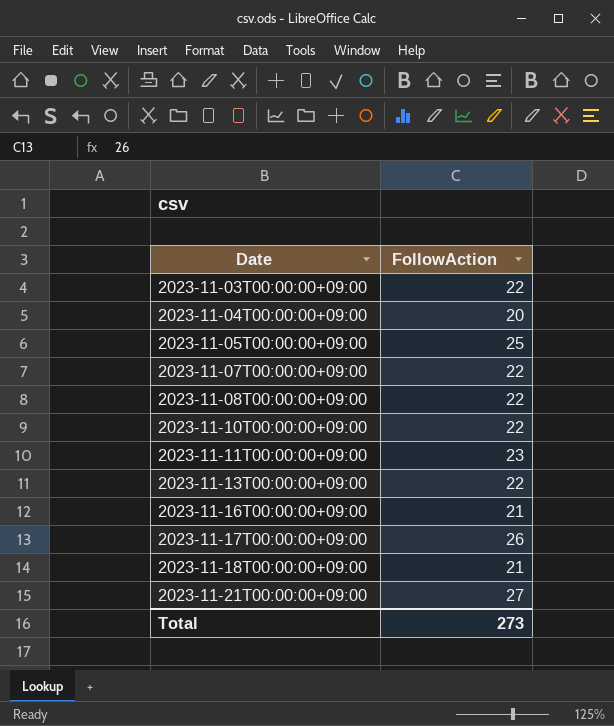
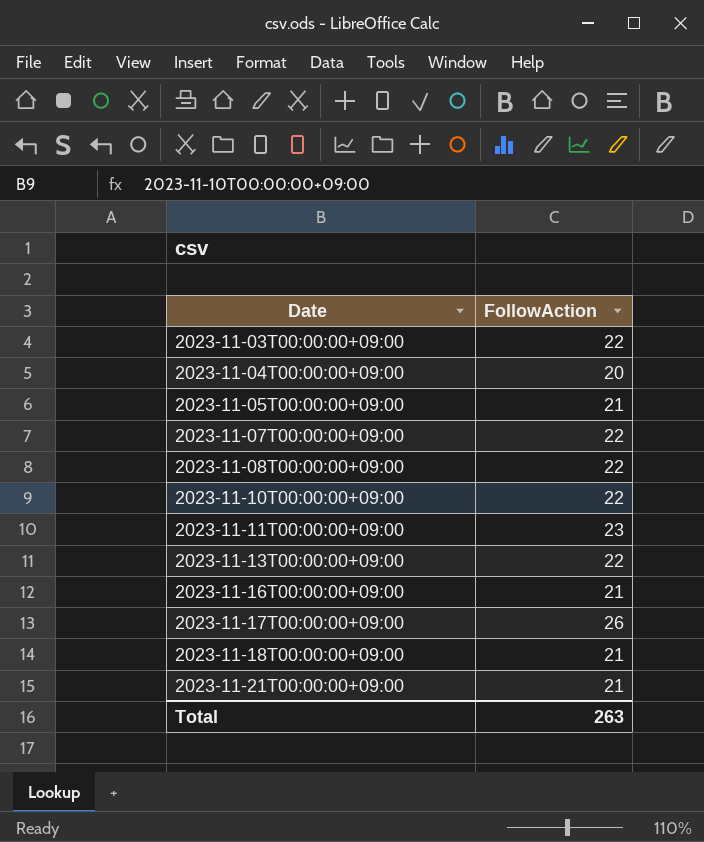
2023-11-05T00:00:00+09:00 | FollowAction: 25 -> 21
2023-11-21T00:00:00+09:00 | FollowAction: 27 -> 21
Total | FollowAction: 273 -> 263

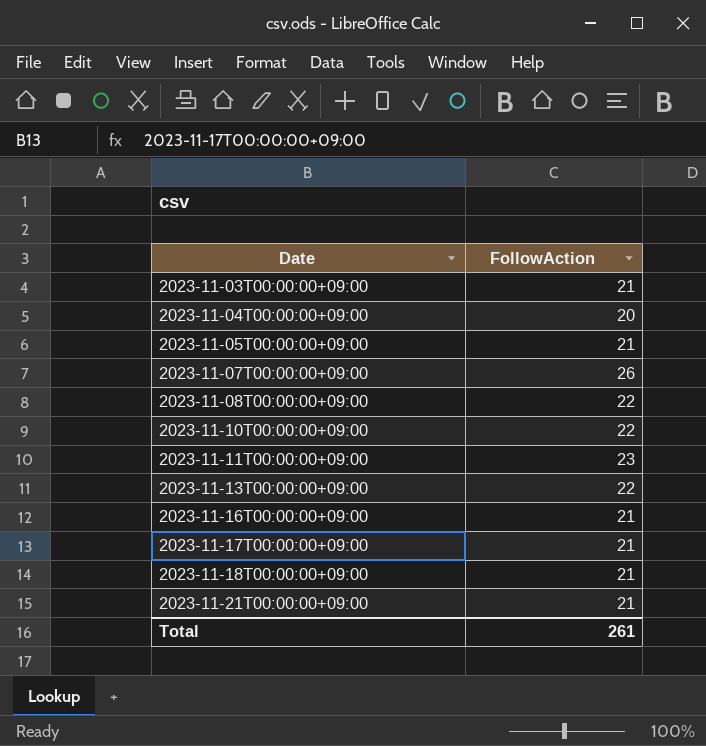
2023-11-03T00:00:00+09:00 | FollowAction: 22 -> 21
2023-11-07T00:00:00+09:00 | FollowAction: 22 -> 26
2023-11-17T00:00:00+09:00 | FollowAction: 26 -> 21
Total | FollowAction: 263 -> 261

